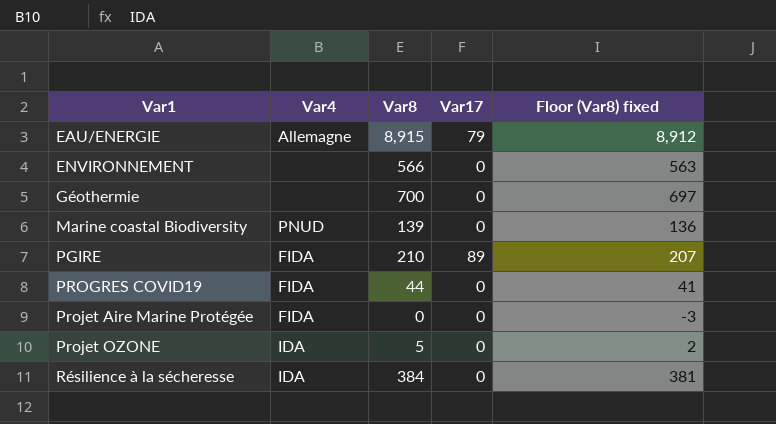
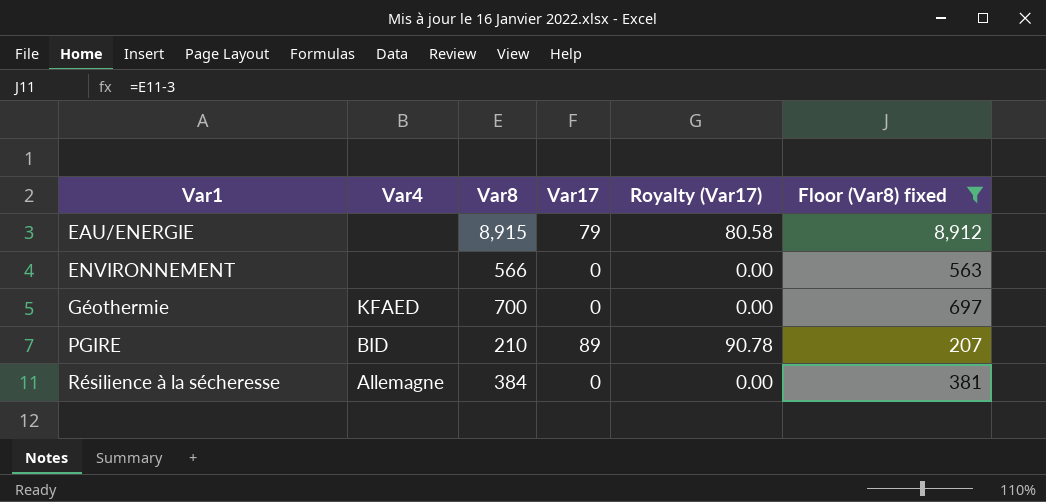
filter: none -> Floor (Var8) fixed >= 207
column Royalty (Var17) | formula: none -> [Var17] * 1.02
EAU/ENERGIE | Var4: Allemagne -> none
Géothermie | Var4: none -> KFAED
PGIRE | Var4: FIDA -> BID
Résilience à la sécheresse | Var4: IDA -> Allemagne

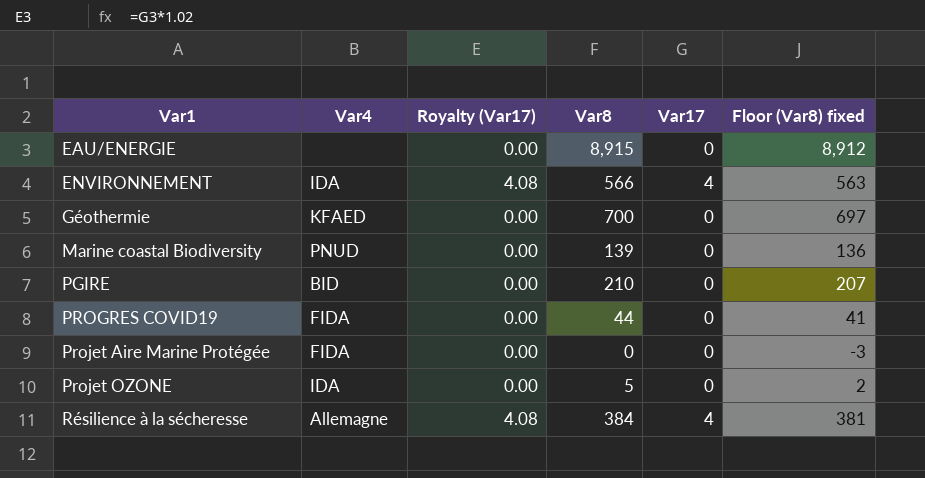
filter: Floor (Var8) fixed >= 207 -> none
column Royalty (Var17) | position: 5 -> 3
EAU/ENERGIE | Royalty (Var17): 80.58 -> 0.00
EAU/ENERGIE | Var17: 79 -> 0
ENVIRONNEMENT | Var4: none -> IDA
ENVIRONNEMENT | Royalty (Var17): 0.00 -> 4.08
ENVIRONNEMENT | Var17: 0 -> 4
PGIRE | Royalty (Var17): 90.78 -> 0.00
PGIRE | Var17: 89 -> 0
Résilience à la sécheresse | Royalty (Var17): 0.00 -> 4.08
Résilience à la sécheresse | Var17: 0 -> 4

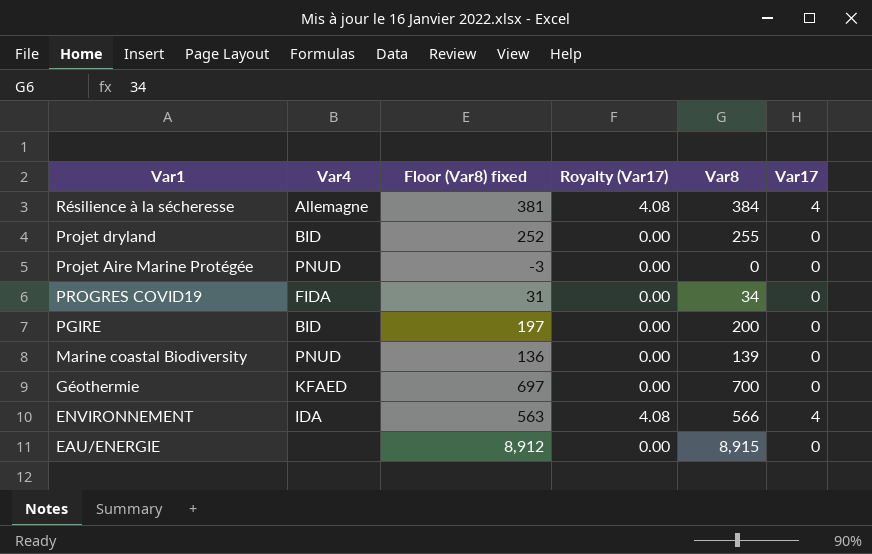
row order: Var1 ascending -> Var1 descending
column Floor (Var8) fixed | position: 6 -> 3
row Projet OZONE: IDA | 0.00 | 5 | 0 | 2 -> none
row Projet dryland: none -> BID | 252 | 0.00 | 255 | 0
Projet Aire Marine Protégée | Var4: FIDA -> PNUD
PROGRES COVID19 | Floor (Var8) fixed: 41 -> 31
PROGRES COVID19 | Var8: 44 -> 34
PGIRE | Floor (Var8) fixed: 207 -> 197
PGIRE | Var8: 210 -> 200

